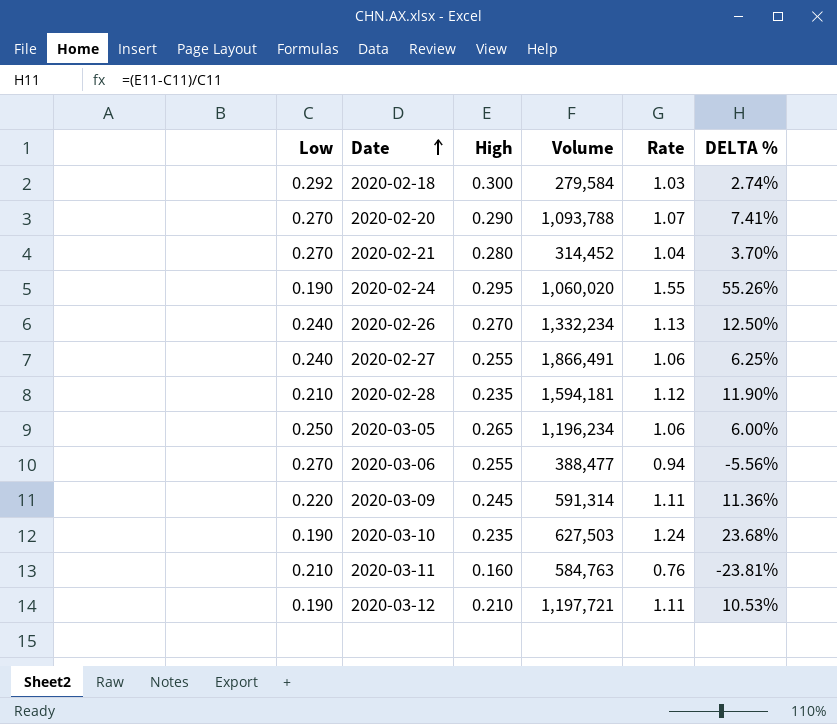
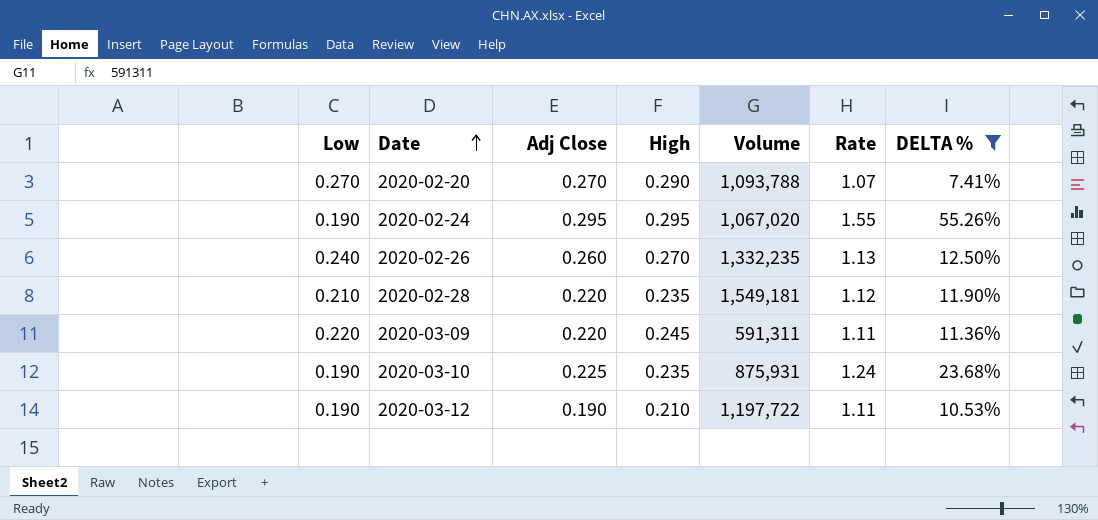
filter: none -> DELTA % >= 7.41%
column Adj Close | position: none -> 3
2020-02-24 | Volume: 1,060,020 -> 1,067,020
2020-02-26 | Volume: 1,332,234 -> 1,332,235
2020-02-28 | Volume: 1,594,181 -> 1,549,181
2020-03-09 | Volume: 591,314 -> 591,311
2020-03-10 | Volume: 627,503 -> 875,931
2020-03-12 | Volume: 1,197,721 -> 1,197,722

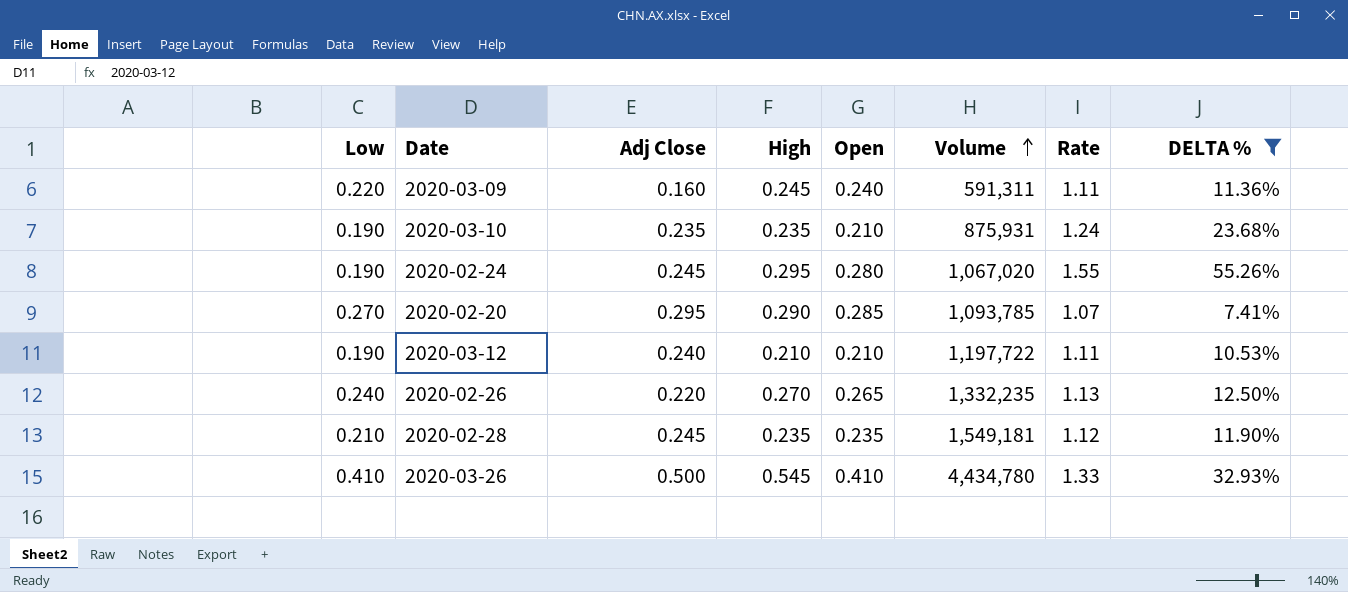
row order: Date ascending -> Volume ascending
column Open | position: none -> 5
2020-03-09 | Adj Close: 0.220 -> 0.160
2020-03-10 | Adj Close: 0.225 -> 0.235
2020-02-24 | Adj Close: 0.295 -> 0.245
2020-02-20 | Adj Close: 0.270 -> 0.295
2020-02-20 | Volume: 1,093,788 -> 1,093,785
2020-03-12 | Adj Close: 0.190 -> 0.240
2020-02-26 | Adj Close: 0.260 -> 0.220
2020-02-28 | Adj Close: 0.220 -> 0.245
row 2020-03-26: none -> 0.410 | 0.500 | 0.545 | 0.410 | 4,434,780 | 1.33 | 32.93%

